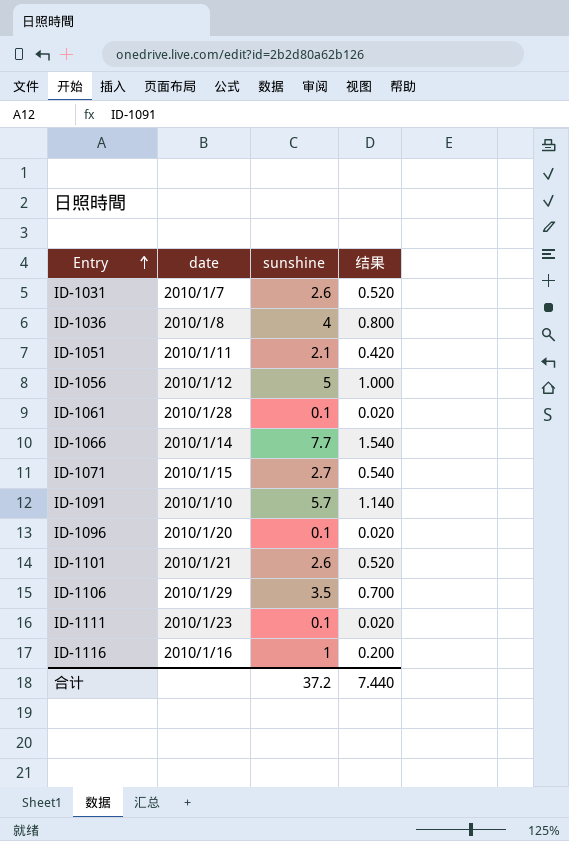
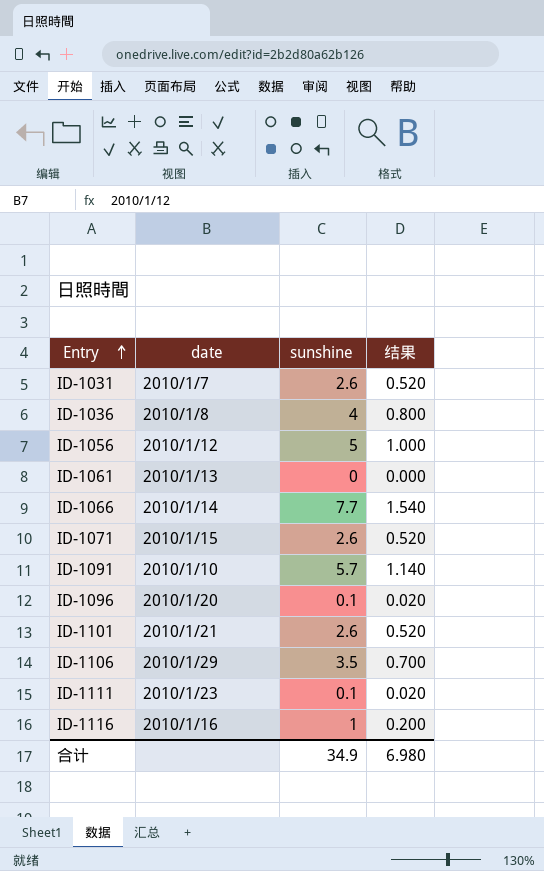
row ID-1051: 2010/1/11 | 2.1 | 0.420 -> none
ID-1061 | date: 2010/1/28 -> 2010/1/13
ID-1061 | sunshine: 0.1 -> 0
ID-1061 | 结果: 0.020 -> 0.000
ID-1071 | sunshine: 2.7 -> 2.6
ID-1071 | 结果: 0.540 -> 0.520
合计 | sunshine: 37.2 -> 34.9
合计 | 结果: 7.440 -> 6.980

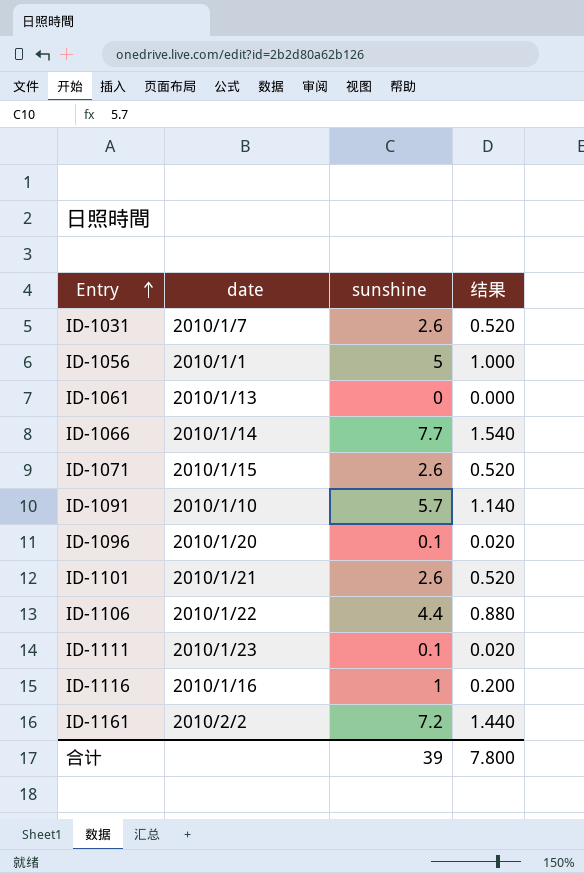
row ID-1036: 2010/1/8 | 4 | 0.800 -> none
ID-1056 | date: 2010/1/12 -> 2010/1/1
ID-1106 | date: 2010/1/29 -> 2010/1/22
ID-1106 | sunshine: 3.5 -> 4.4
ID-1106 | 结果: 0.700 -> 0.880
row ID-1161: none -> 2010/2/2 | 7.2 | 1.440
合计 | sunshine: 34.9 -> 39
合计 | 结果: 6.980 -> 7.800

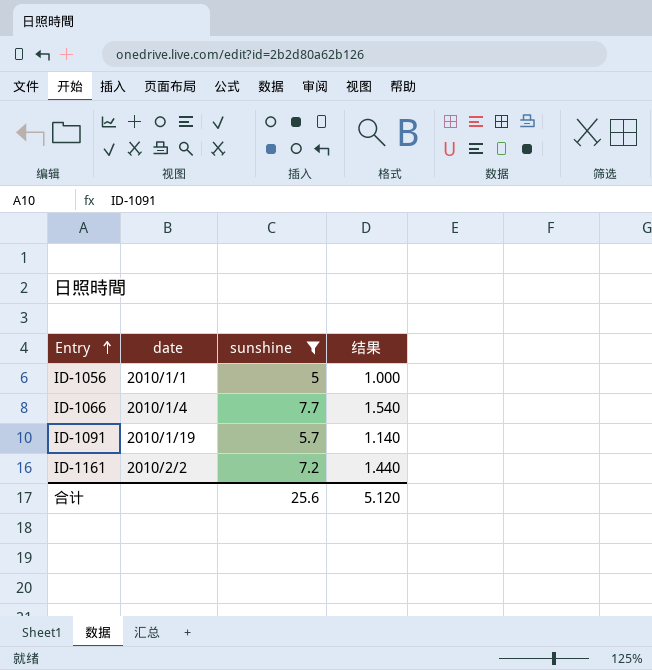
filter: none -> sunshine >= 5
ID-1066 | date: 2010/1/14 -> 2010/1/4
ID-1091 | date: 2010/1/10 -> 2010/1/19
合计 | sunshine: 39 -> 25.6
合计 | 结果: 7.800 -> 5.120

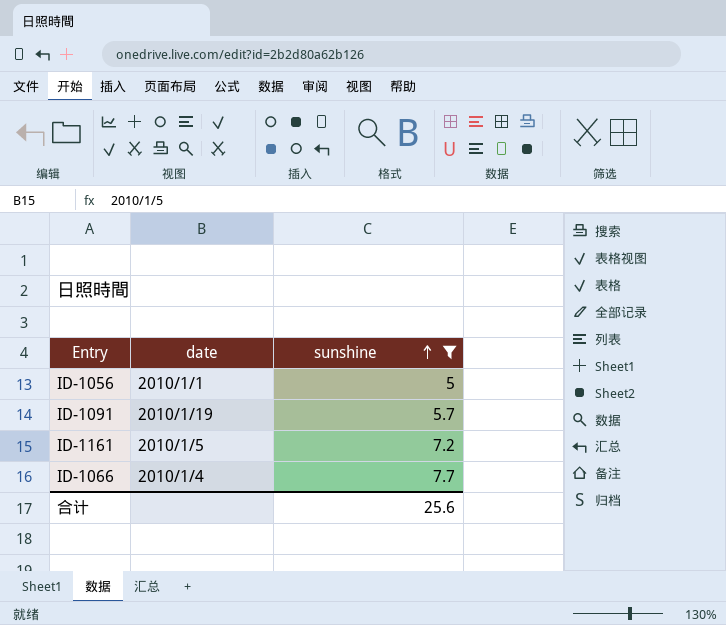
row order: Entry ascending -> sunshine ascending
column 结果 | formula: [sunshine] * 0.2 -> none
ID-1161 | date: 2010/2/2 -> 2010/1/5

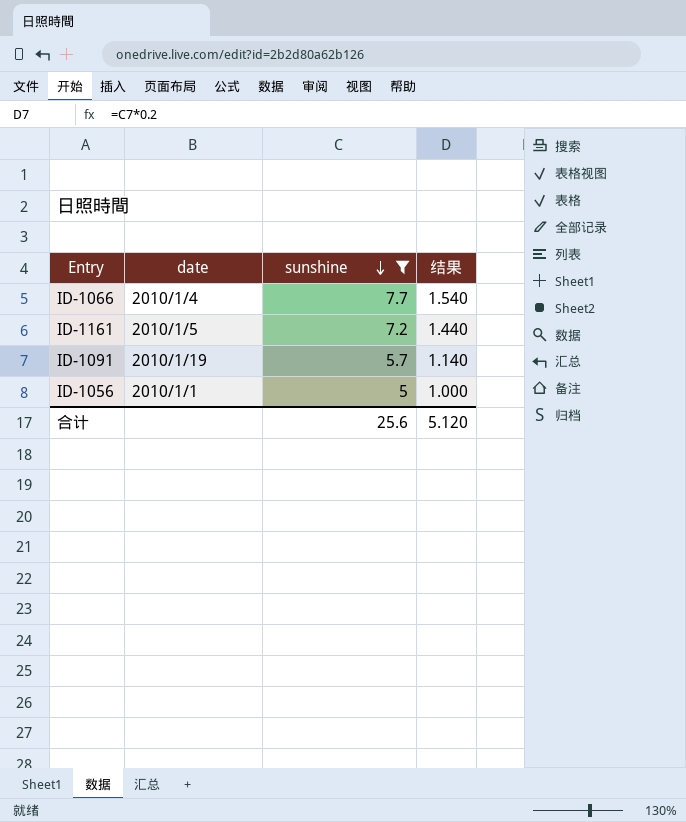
row order: sunshine ascending -> sunshine descending
column 结果 | formula: none -> [sunshine] * 0.2

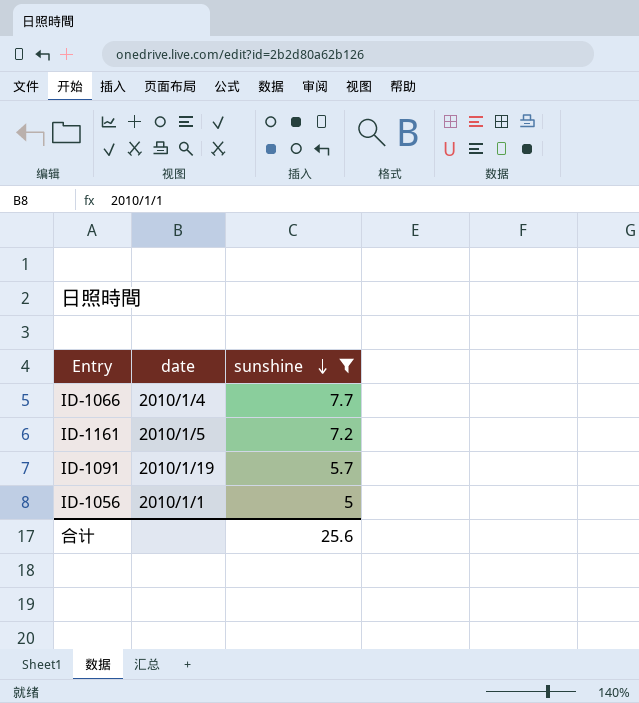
column 结果 | formula: [sunshine] * 0.2 -> none

